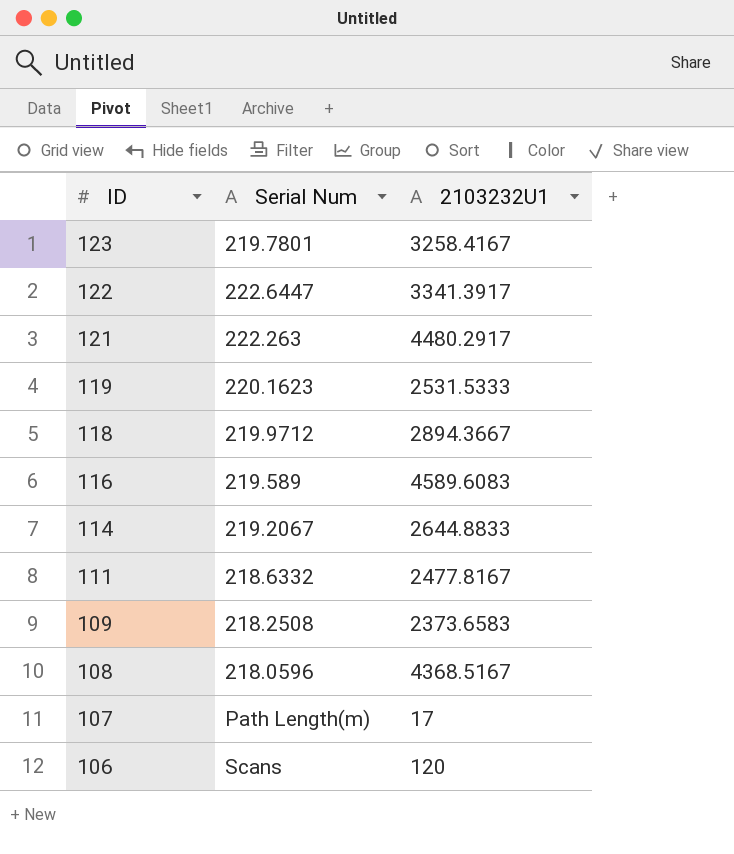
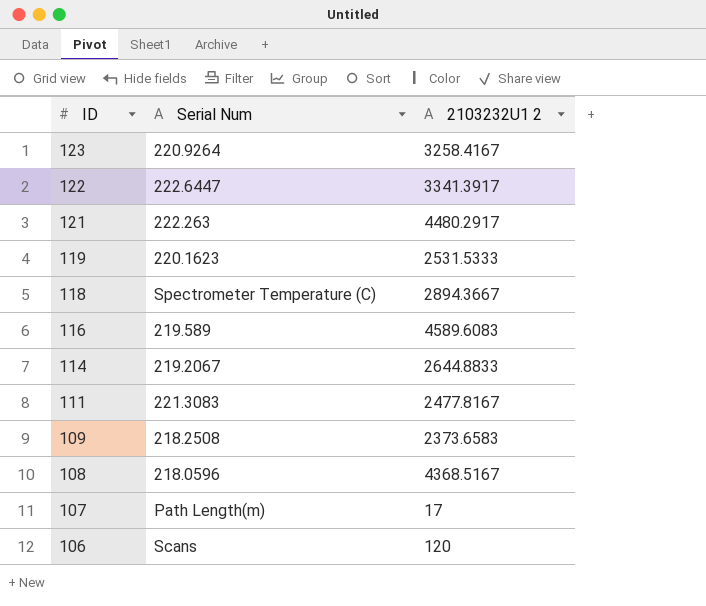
column name: 2103232U1 -> 2103232U1 2
123 | Serial Num: 219.7801 -> 220.9264
118 | Serial Num: 219.9712 -> Spectrometer Temperature (C)
111 | Serial Num: 218.6332 -> 221.3083

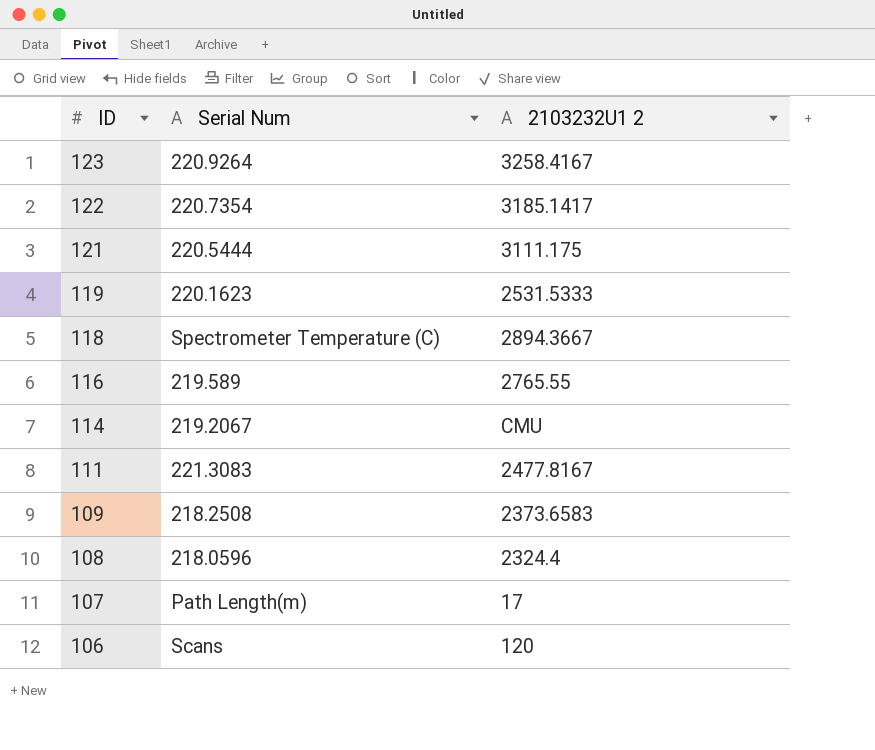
122 | Serial Num: 222.6447 -> 220.7354
122 | 2103232U1 2: 3341.3917 -> 3185.1417
121 | Serial Num: 222.263 -> 220.5444
121 | 2103232U1 2: 4480.2917 -> 3111.175
116 | 2103232U1 2: 4589.6083 -> 2765.55
114 | 2103232U1 2: 2644.8833 -> CMU
108 | 2103232U1 2: 4368.5167 -> 2324.4

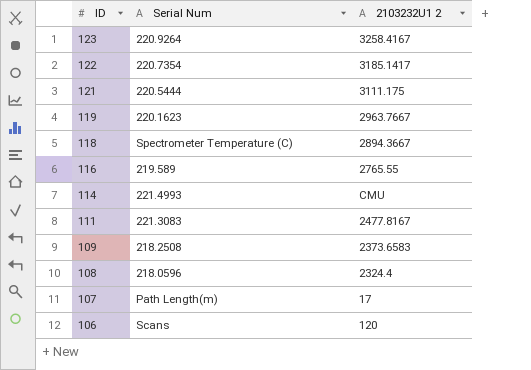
119 | 2103232U1 2: 2531.5333 -> 2963.7667
114 | Serial Num: 219.2067 -> 221.4993

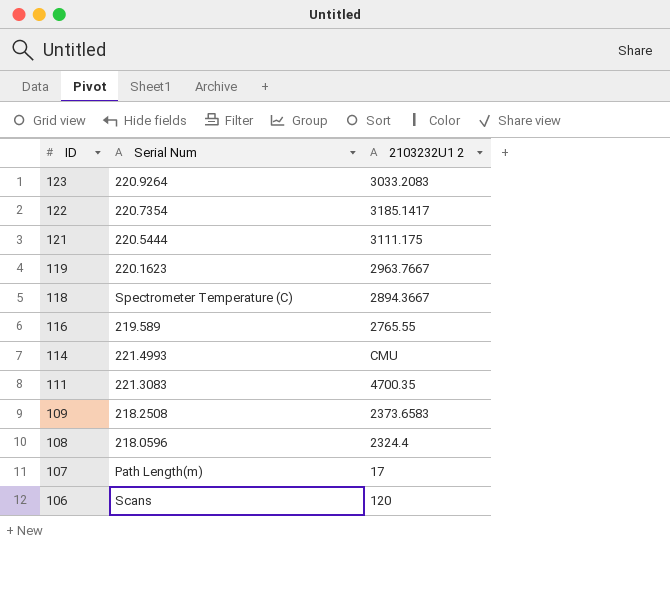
123 | 2103232U1 2: 3258.4167 -> 3033.2083
111 | 2103232U1 2: 2477.8167 -> 4700.35

